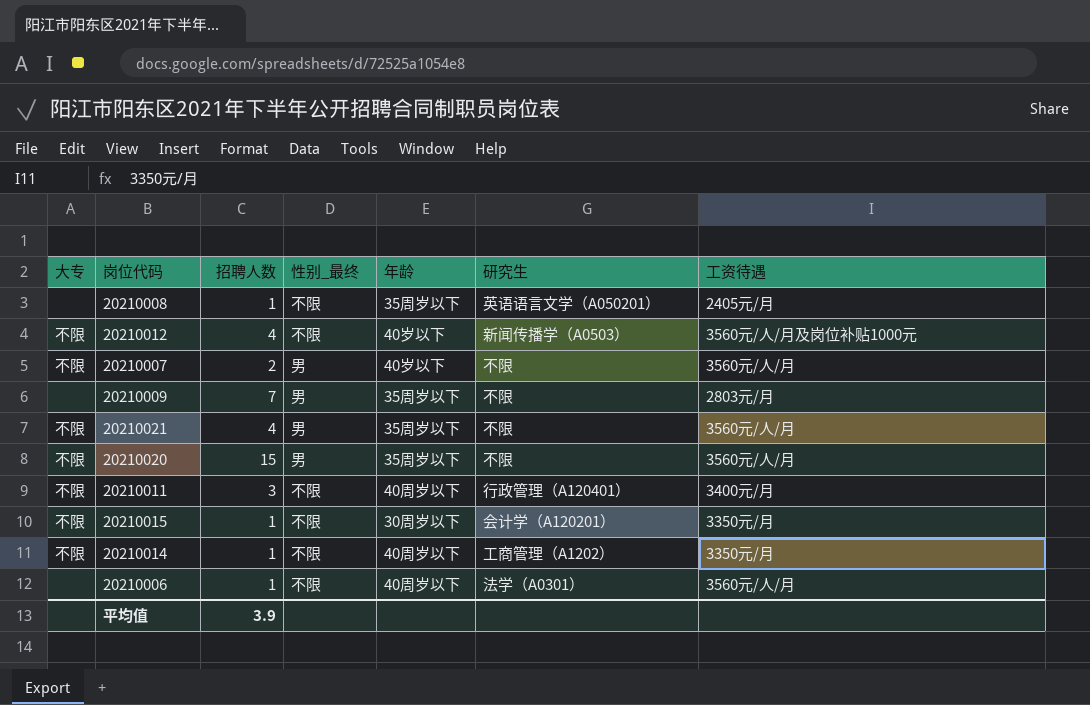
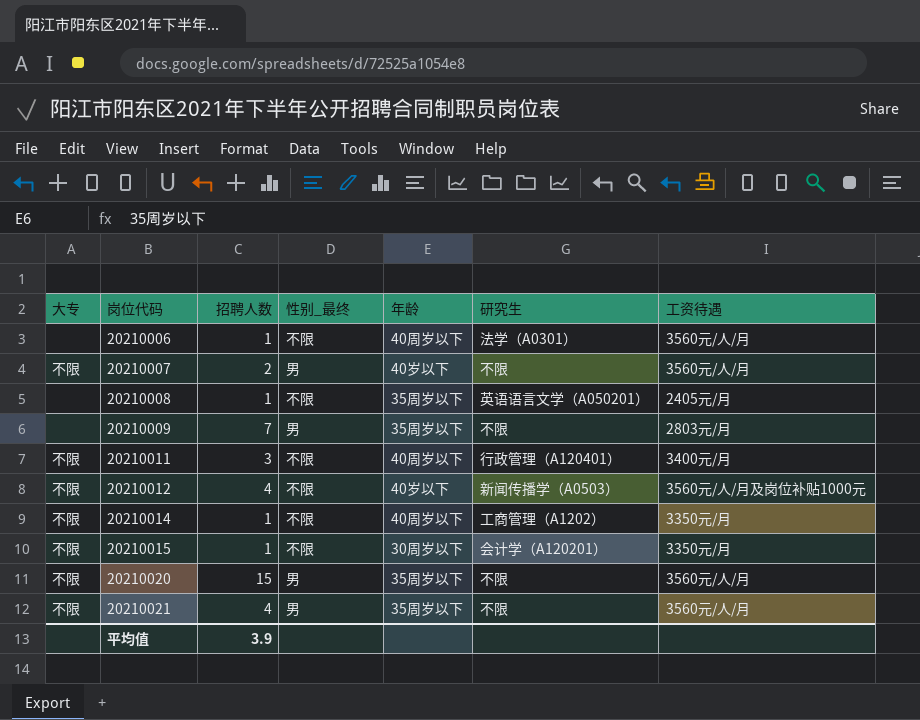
row order: none -> 岗位代码 ascending

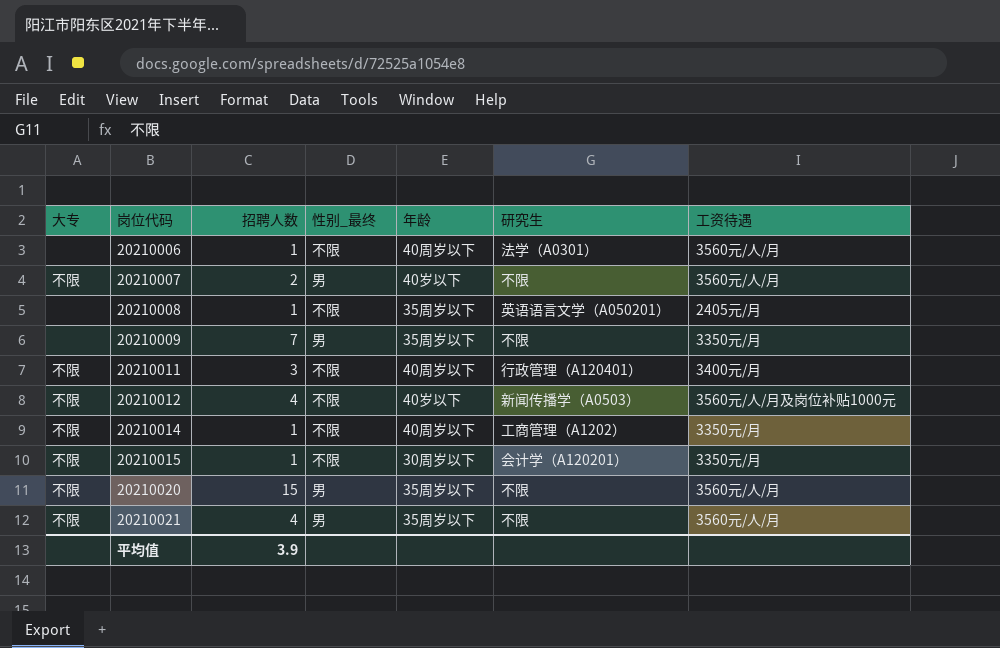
20210009 | 工资待遇: 2803元/月 -> 3350元/月

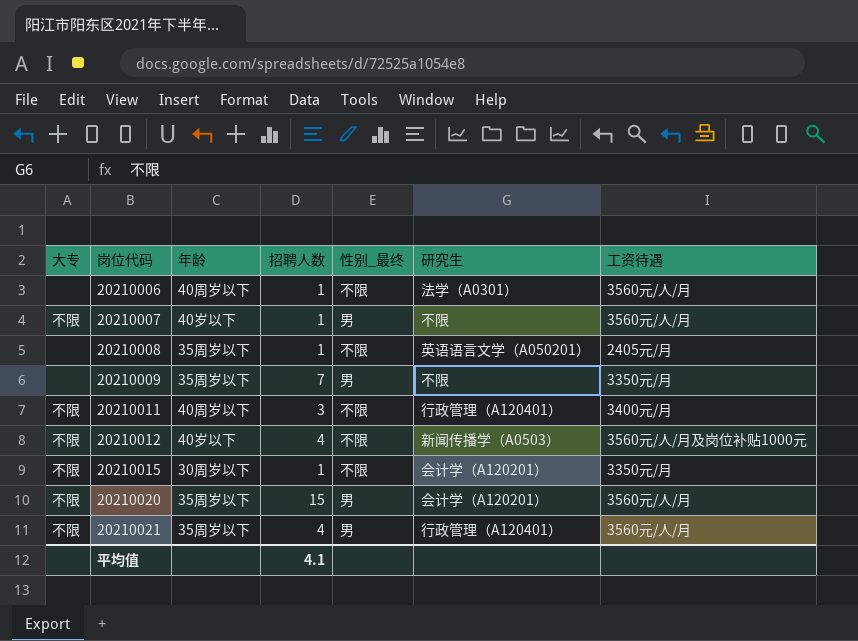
column 年龄 | position: 5 -> 3
row 20210014: 不限 | 1 | 不限 | 40周岁以下 | 工商管理（A1202） | 3350元/月 -> none
20210007 | 招聘人数: 2 -> 1
20210020 | 研究生: 不限 -> 会计学（A120201）
20210021 | 研究生: 不限 -> 行政管理（A120401）
平均值 | 招聘人数: 3.9 -> 4.1

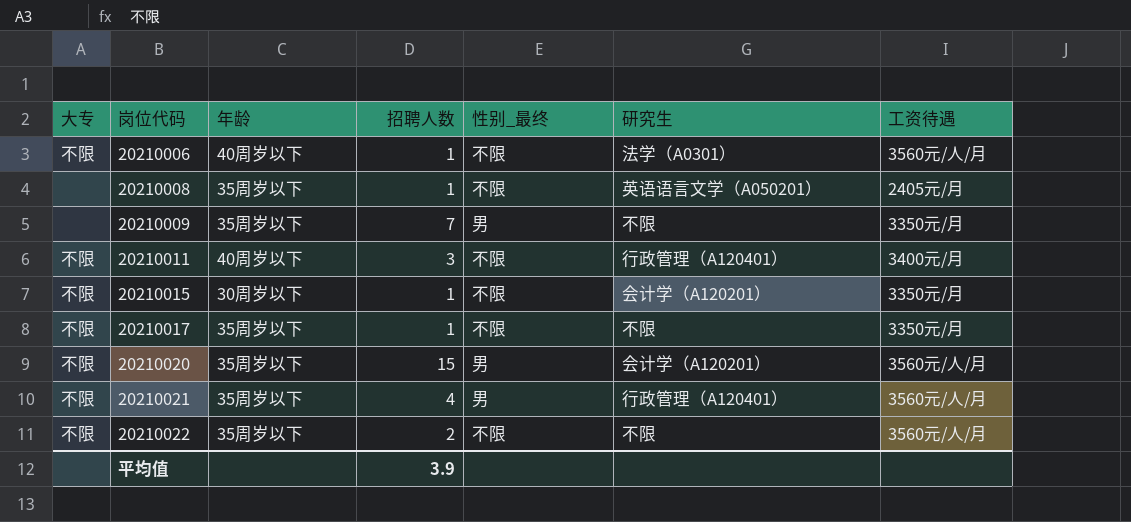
row 20210007: 不限 | 40岁以下 | 1 | 男 | 不限 | 3560元/人/月 -> none
row 20210012: 不限 | 40岁以下 | 4 | 不限 | 新闻传播学（A0503） | 3560元/人/月及岗位补贴1000元 -> none
20210006 | 大专: none -> 不限
row 20210017: none -> 不限 | 35周岁以下 | 1 | 不限 | 不限 | 3350元/月
row 20210022: none -> 不限 | 35周岁以下 | 2 | 不限 | 不限 | 3560元/人/月
平均值 | 招聘人数: 4.1 -> 3.9

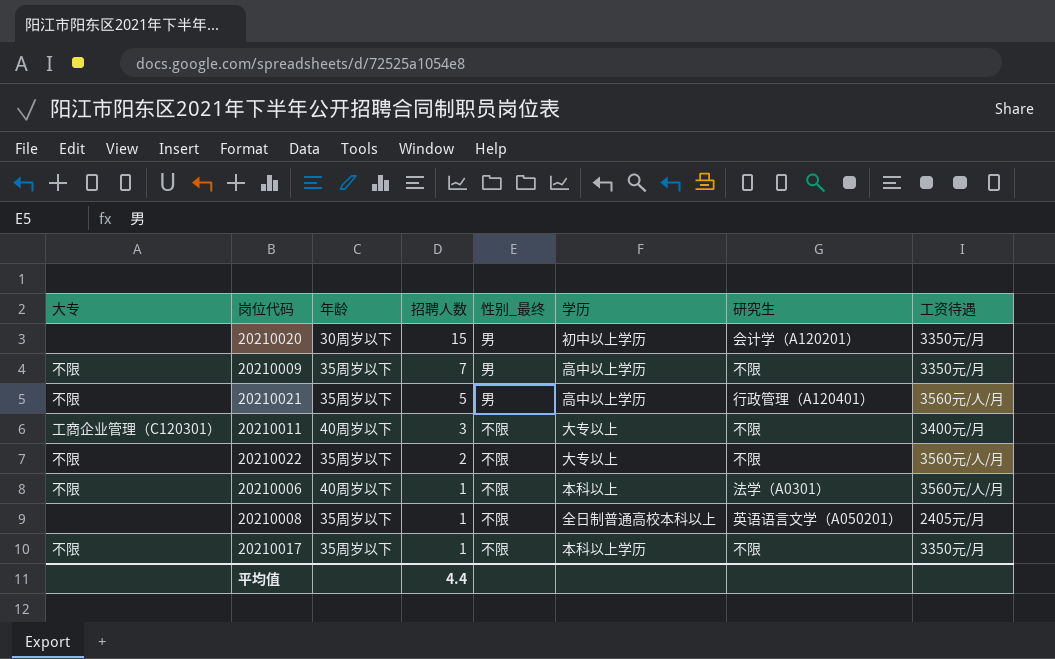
row order: 岗位代码 ascending -> 招聘人数 descending
column 学历 | position: none -> 6
row 20210015: 不限 | 30周岁以下 | 1 | 不限 | 会计学（A120201） | 3350元/月 -> none
20210020 | 大专: 不限 -> none
20210020 | 年龄: 35周岁以下 -> 30周岁以下
20210020 | 工资待遇: 3560元/人/月 -> 3350元/月
20210009 | 大专: none -> 不限
20210021 | 招聘人数: 4 -> 5
20210011 | 大专: 不限 -> 工商企业管理（C120301）
20210011 | 研究生: 行政管理（A120401） -> 不限
平均值 | 招聘人数: 3.9 -> 4.4

